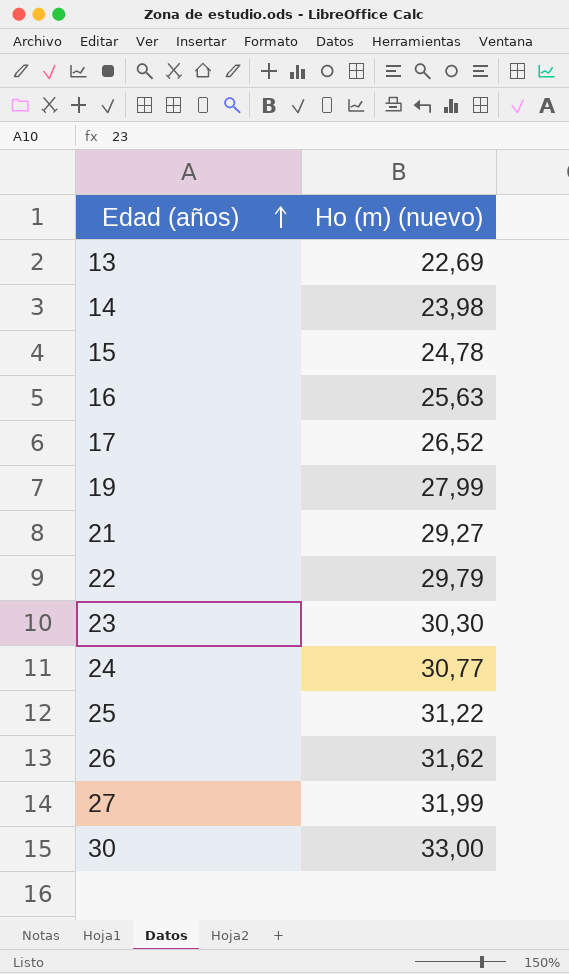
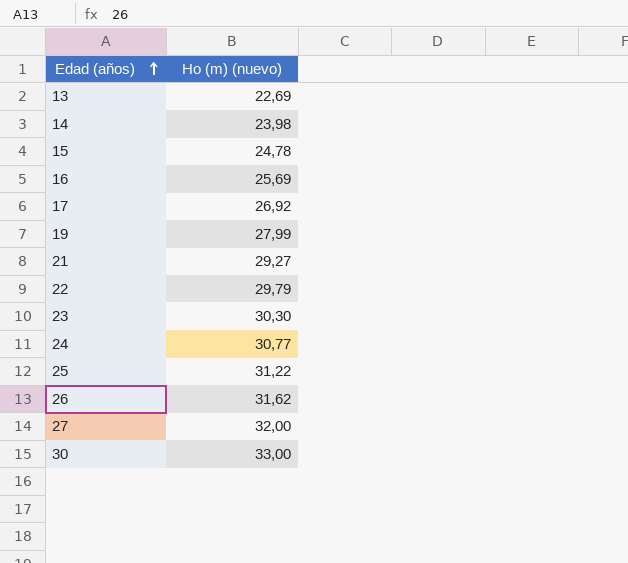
16 | Ho (m) (nuevo): 25,63 -> 25,69
17 | Ho (m) (nuevo): 26,52 -> 26,92
27 | Ho (m) (nuevo): 31,99 -> 32,00

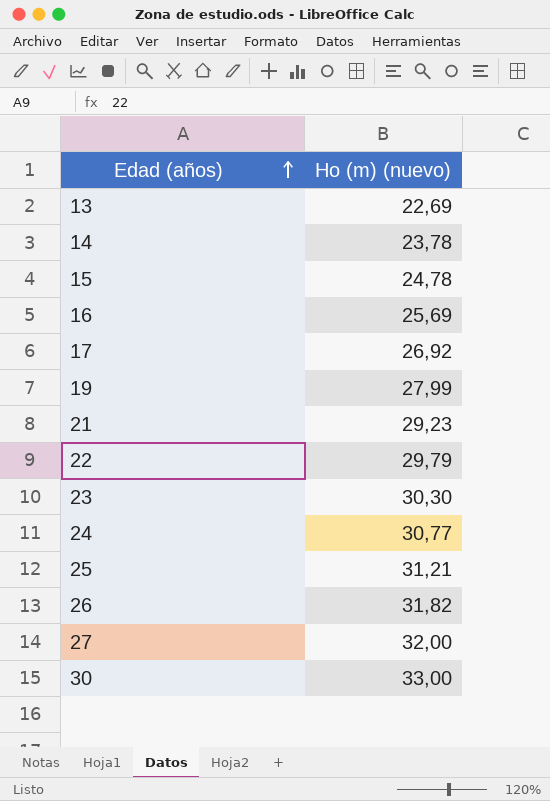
14 | Ho (m) (nuevo): 23,98 -> 23,78
21 | Ho (m) (nuevo): 29,27 -> 29,23
25 | Ho (m) (nuevo): 31,22 -> 31,21
26 | Ho (m) (nuevo): 31,62 -> 31,82

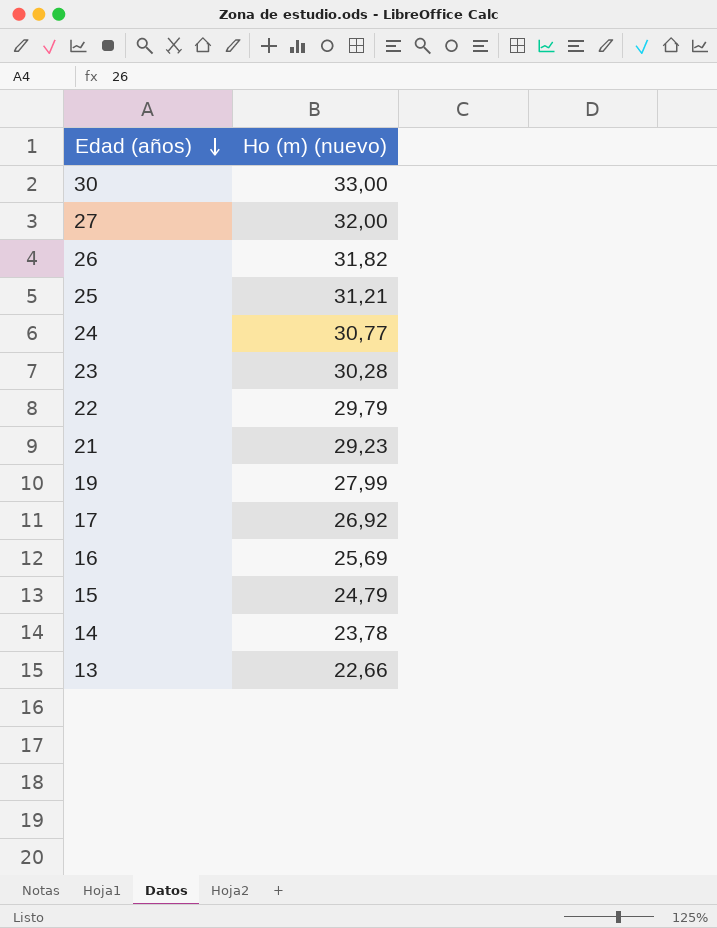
row order: Edad (años) ascending -> Edad (años) descending
23 | Ho (m) (nuevo): 30,30 -> 30,28
15 | Ho (m) (nuevo): 24,78 -> 24,79
13 | Ho (m) (nuevo): 22,69 -> 22,66

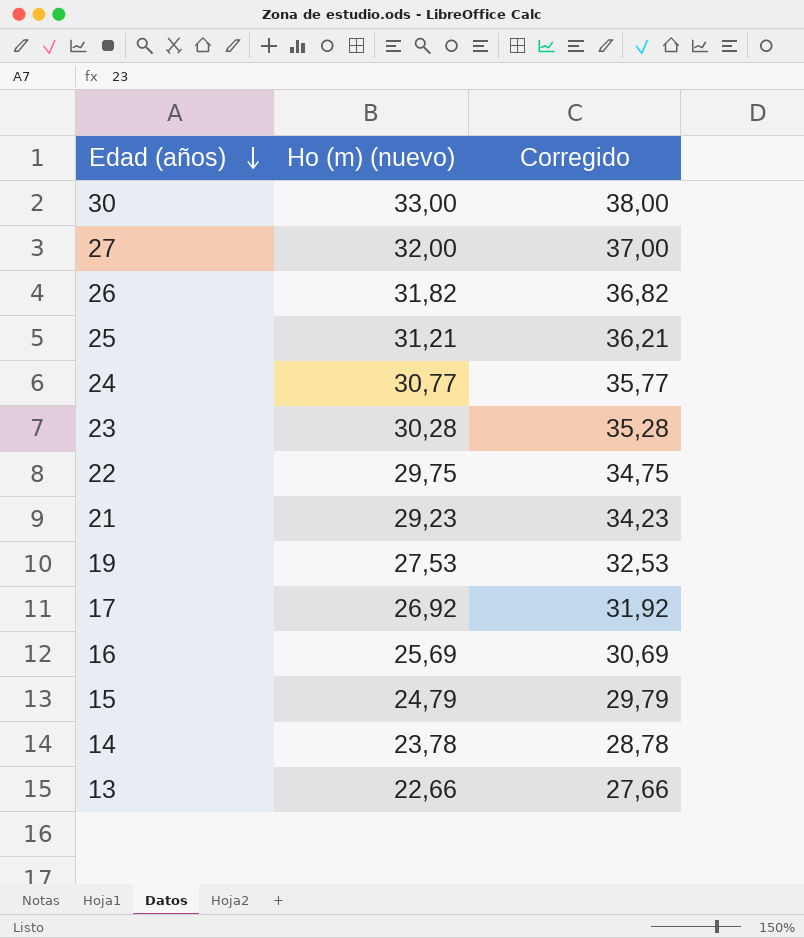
column Corregido | formula: none -> [Ho (m) (nuevo)] + 5
22 | Ho (m) (nuevo): 29,79 -> 29,75
19 | Ho (m) (nuevo): 27,99 -> 27,53

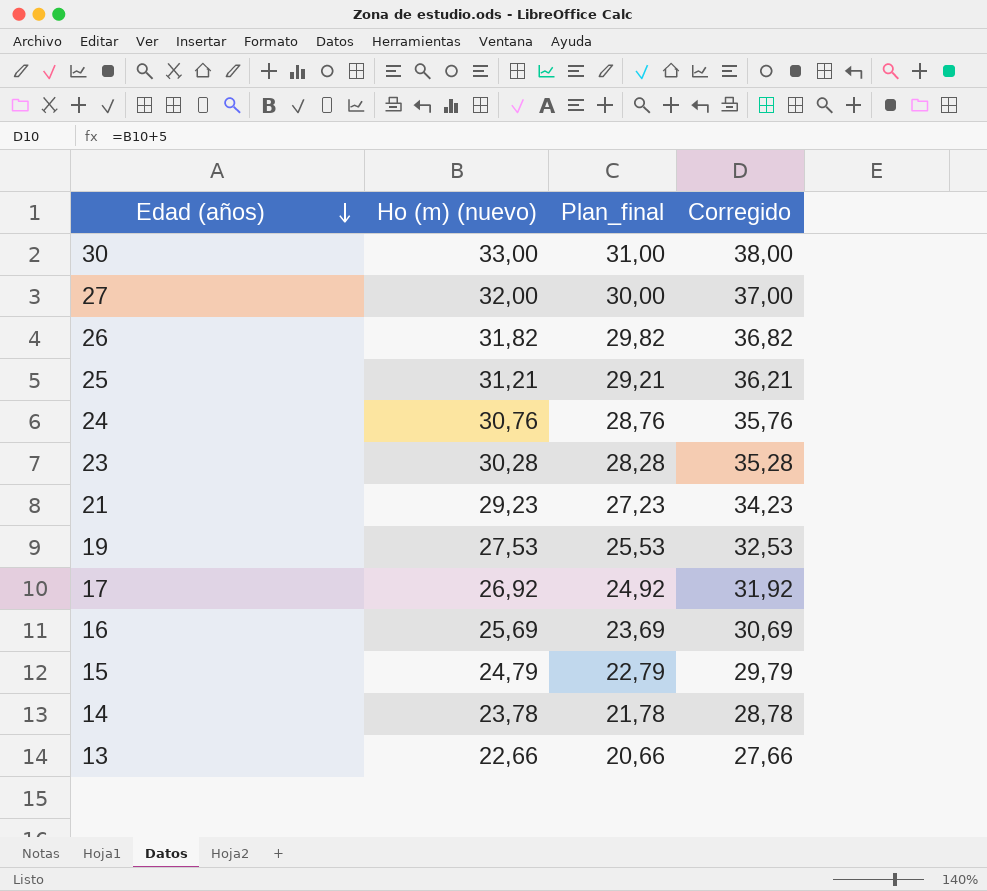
column Plan_final | formula: none -> [Ho (m) (nuevo)] - 2
row 22: 29,75 | 34,75 -> none
24 | Ho (m) (nuevo): 30,77 -> 30,76
24 | Corregido: 35,77 -> 35,76

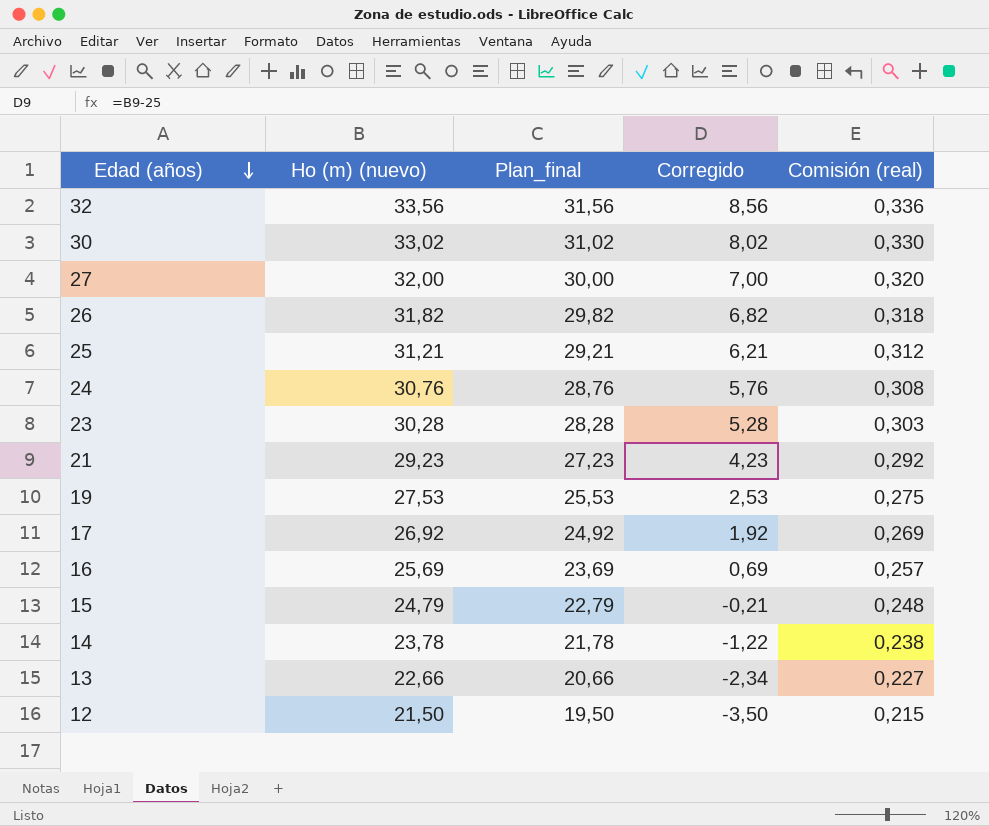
column Corregido | formula: [Ho (m) (nuevo)] + 5 -> [Ho (m) (nuevo)] - 25
column Comisión (real) | formula: none -> [Ho (m) (nuevo)] * 0,01
row 32: none -> 33,56 | 31,56 | 8,56 | 0,336
30 | Ho (m) (nuevo): 33,00 -> 33,02
30 | Plan_final: 31,00 -> 31,02
row 12: none -> 21,50 | 19,50 | -3,50 | 0,215

